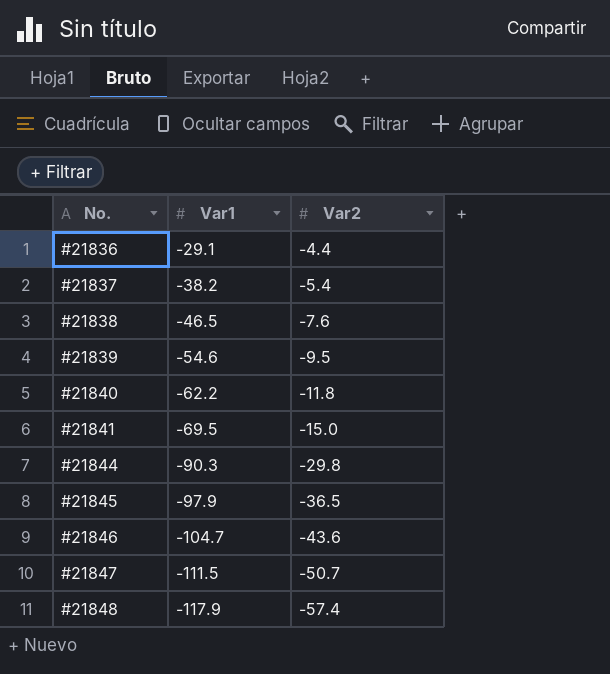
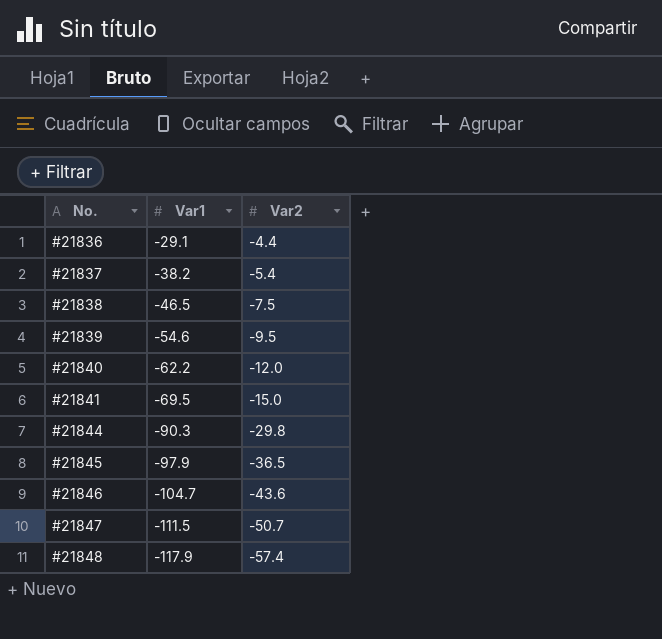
#21838 | Var2: -7.6 -> -7.5
#21840 | Var2: -11.8 -> -12.0

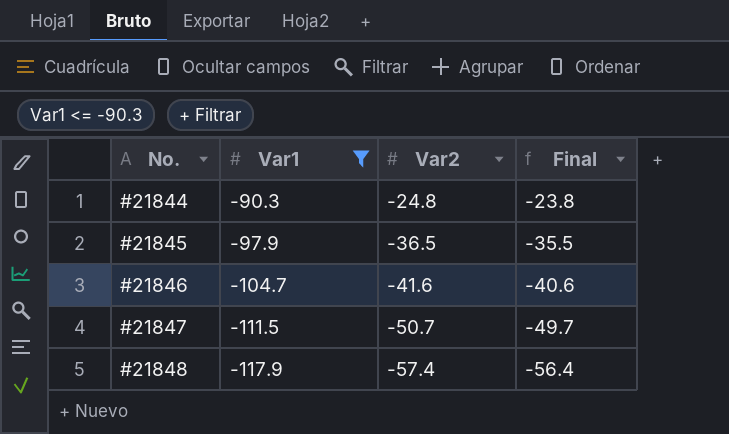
filter: none -> Var1 <= -90.3
column Final | formula: none -> [Var2] + 1
#21844 | Var2: -29.8 -> -24.8
#21846 | Var2: -43.6 -> -41.6

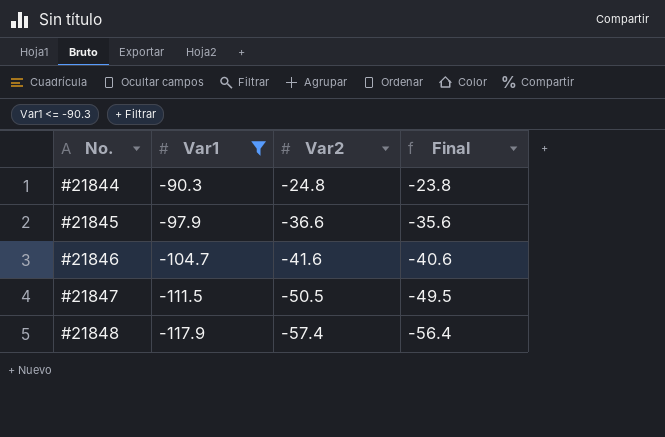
#21845 | Var2: -36.5 -> -36.6
#21845 | Final: -35.5 -> -35.6
#21847 | Var2: -50.7 -> -50.5
#21847 | Final: -49.7 -> -49.5

